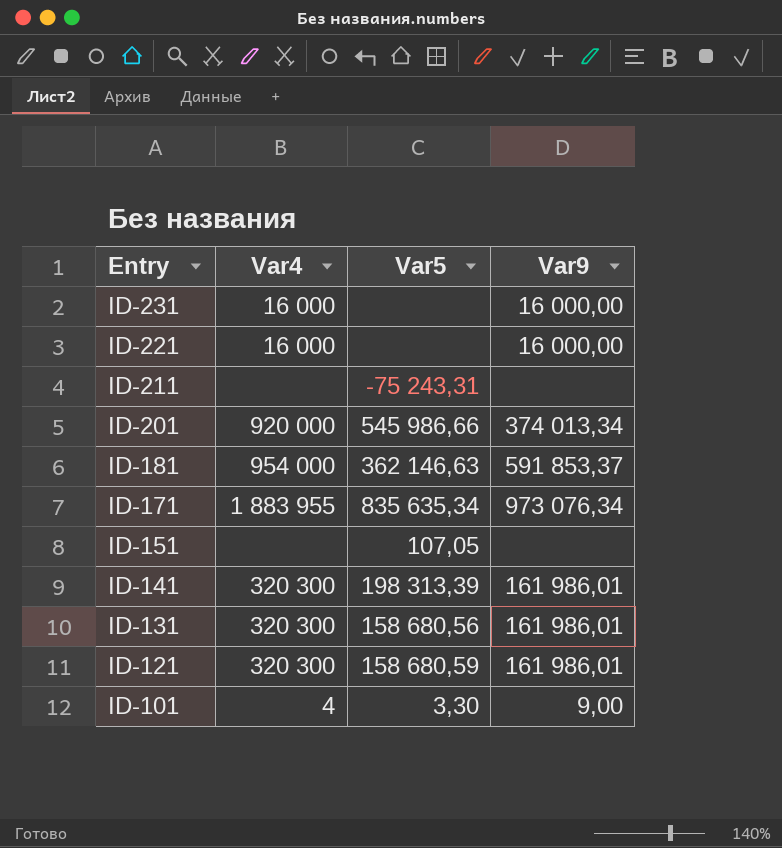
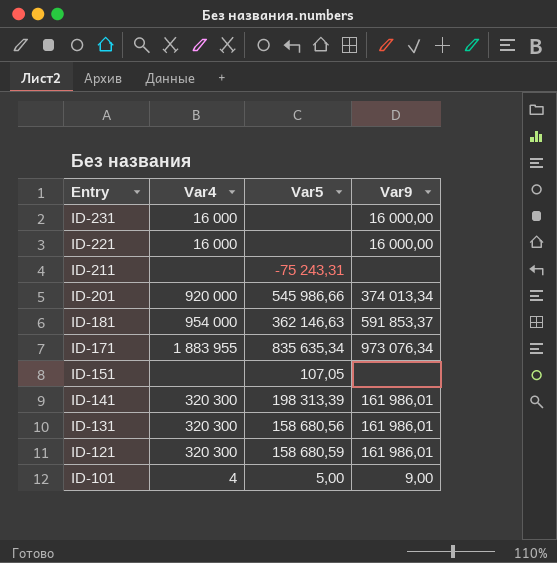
ID-101 | Var5: 3,30 -> 5,00

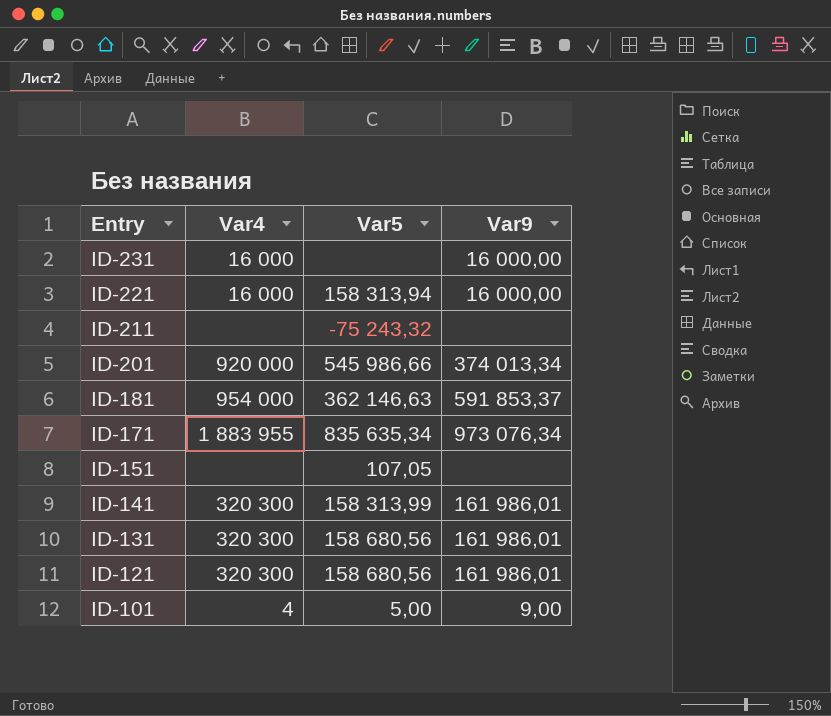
ID-221 | Var5: none -> 158 313,94
ID-211 | Var5: -75 243,31 -> -75 243,32
ID-141 | Var5: 198 313,39 -> 158 313,99
ID-121 | Var5: 158 680,59 -> 158 680,56

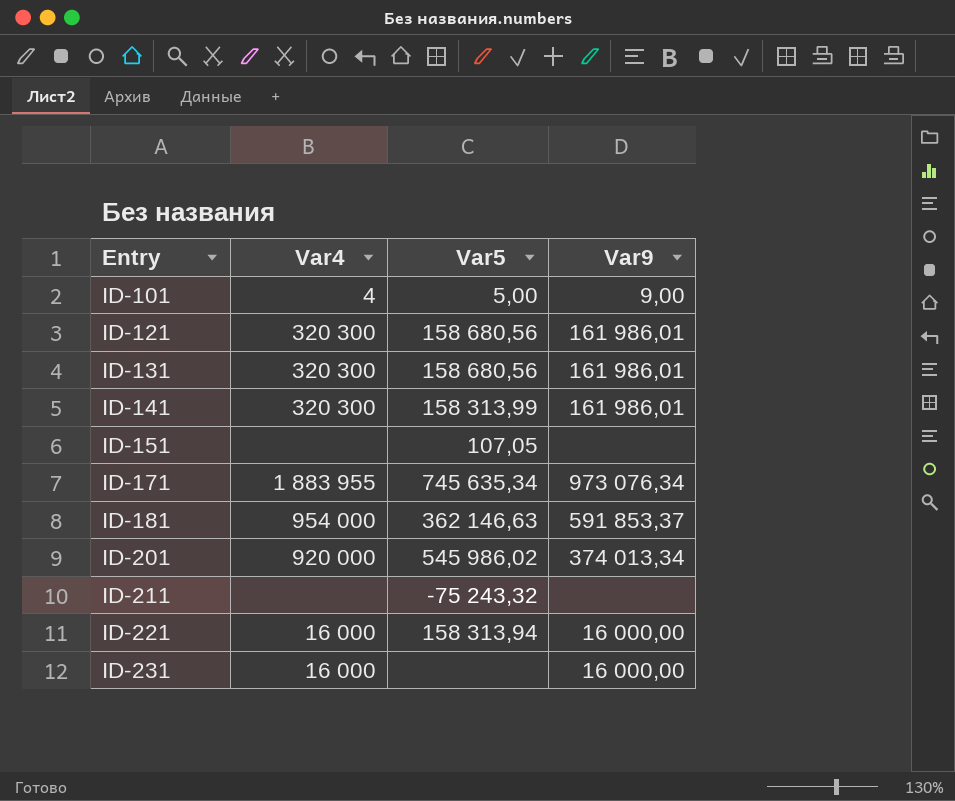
row order: Entry descending -> Entry ascending
ID-171 | Var5: 835 635,34 -> 745 635,34
ID-201 | Var5: 545 986,66 -> 545 986,02

